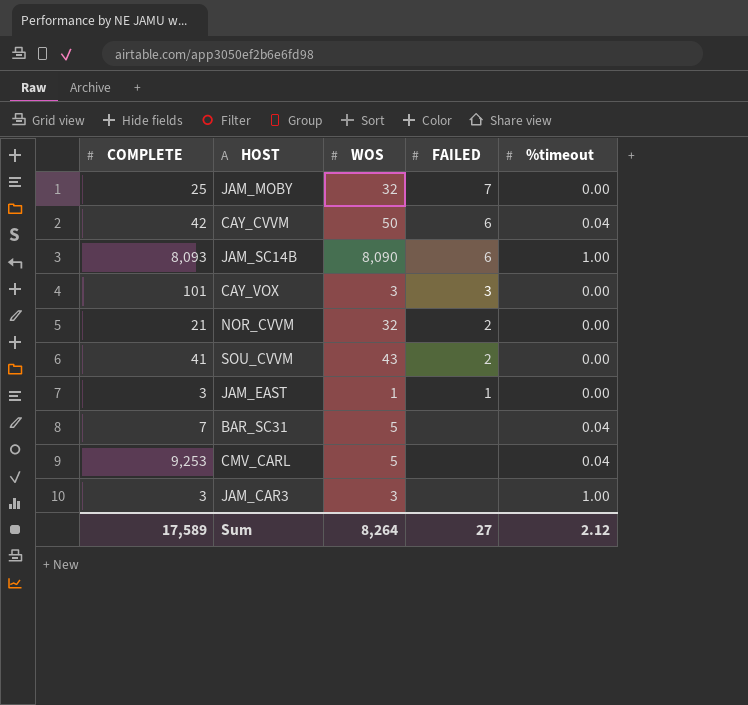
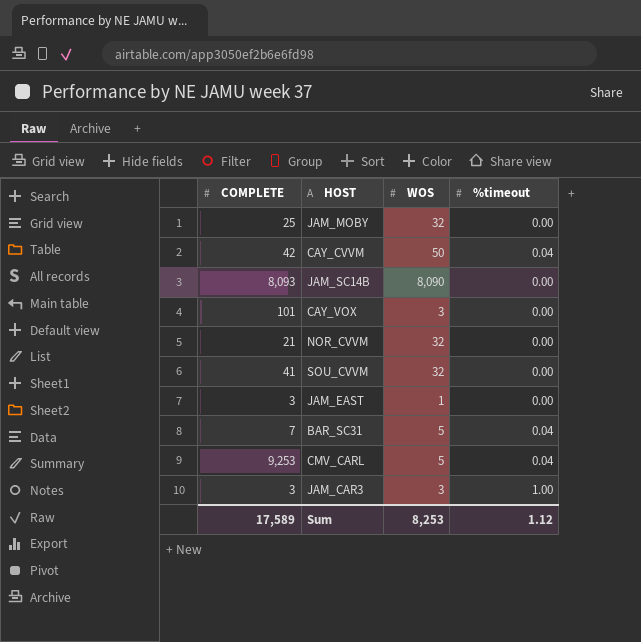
column FAILED | position: 4 -> none
JAM_SC14B | %timeout: 1.00 -> 0.00
SOU_CVVM | WOS: 43 -> 32
Sum | WOS: 8,264 -> 8,253
Sum | %timeout: 2.12 -> 1.12

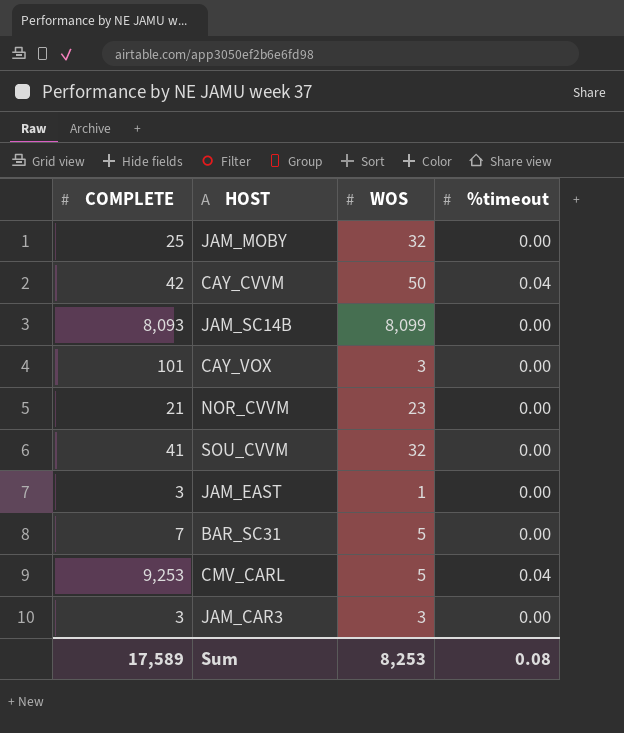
JAM_SC14B | WOS: 8,090 -> 8,099
NOR_CVVM | WOS: 32 -> 23
BAR_SC31 | %timeout: 0.04 -> 0.00
JAM_CAR3 | %timeout: 1.00 -> 0.00
Sum | %timeout: 1.12 -> 0.08

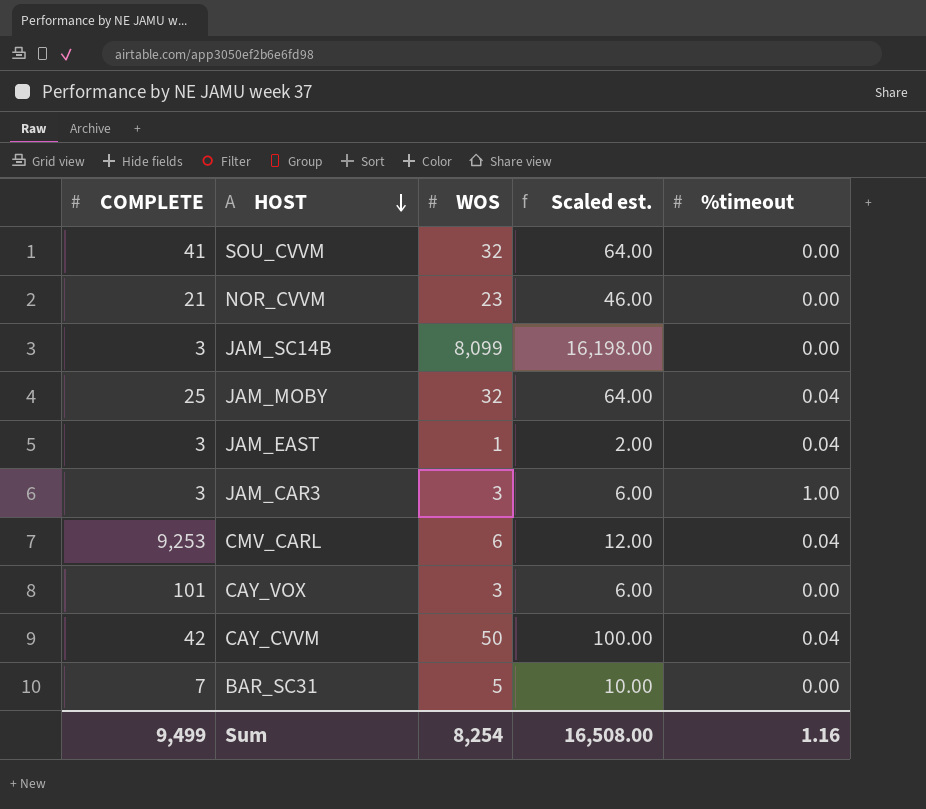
row order: none -> HOST descending
column Scaled est. | formula: none -> [WOS] * 2
JAM_SC14B | COMPLETE: 8,093 -> 3
JAM_MOBY | %timeout: 0.00 -> 0.04
JAM_EAST | %timeout: 0.00 -> 0.04
JAM_CAR3 | %timeout: 0.00 -> 1.00
CMV_CARL | WOS: 5 -> 6
Sum | COMPLETE: 17,589 -> 9,499
Sum | WOS: 8,253 -> 8,254
Sum | %timeout: 0.08 -> 1.16

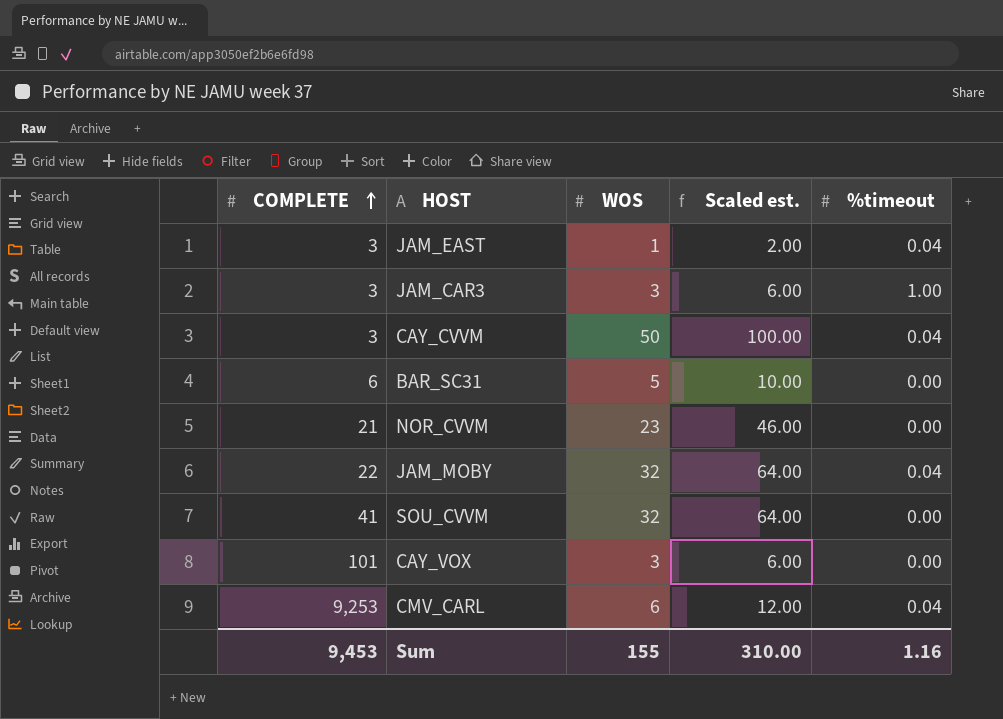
row order: HOST descending -> COMPLETE ascending
row JAM_SC14B: 3 | 8,099 | 16,198.00 | 0.00 -> none
CAY_CVVM | COMPLETE: 42 -> 3
BAR_SC31 | COMPLETE: 7 -> 6
JAM_MOBY | COMPLETE: 25 -> 22
Sum | COMPLETE: 9,499 -> 9,453
Sum | WOS: 8,254 -> 155
Sum | Scaled est.: 16,508.00 -> 310.00

